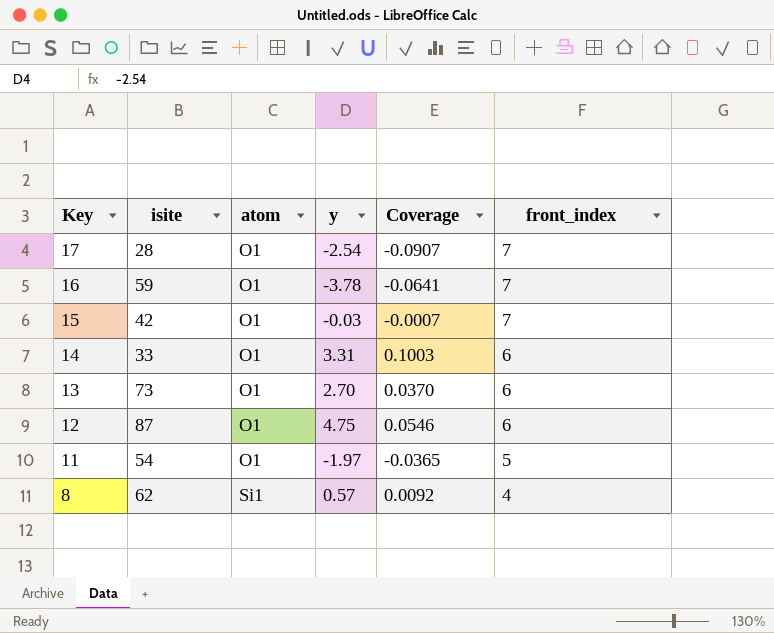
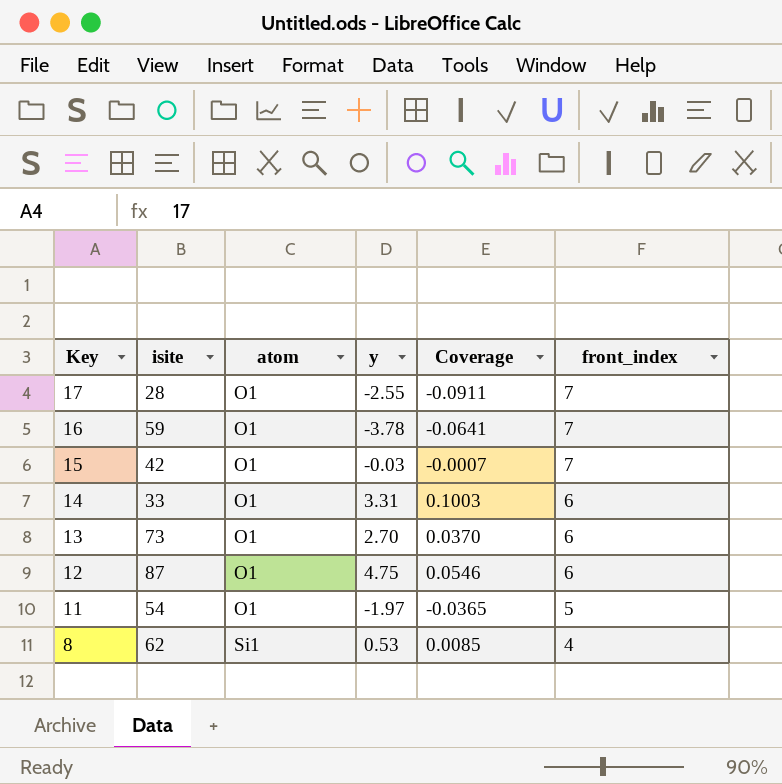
17 | y: -2.54 -> -2.55
17 | Coverage: -0.0907 -> -0.0911
8 | y: 0.57 -> 0.53
8 | Coverage: 0.0092 -> 0.0085

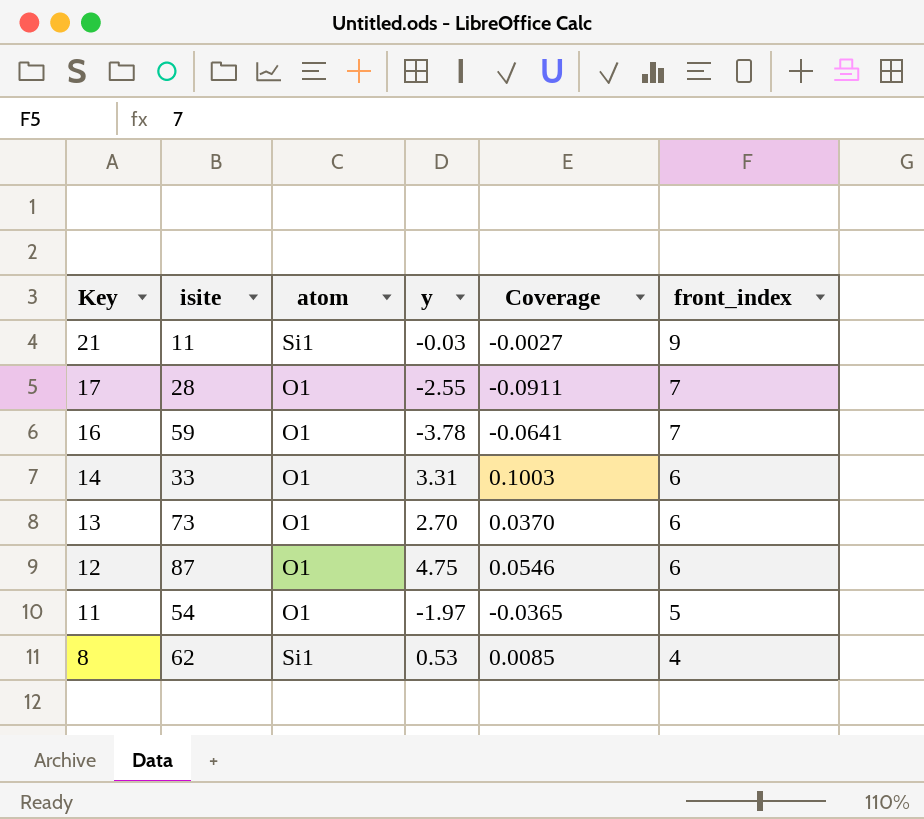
row 15: 42 | O1 | -0.03 | -0.0007 | 7 -> none
row 21: none -> 11 | Si1 | -0.03 | -0.0027 | 9

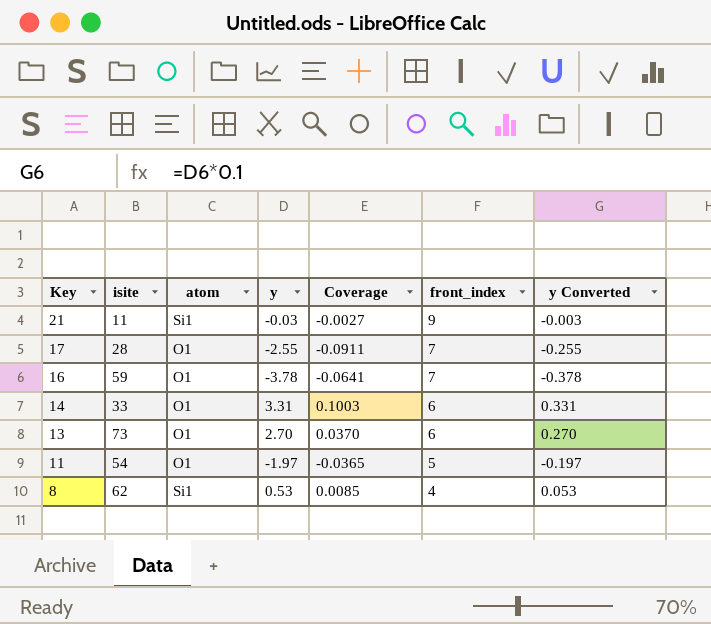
column y Converted | formula: none -> [y] * 0.1
row 12: 87 | O1 | 4.75 | 0.0546 | 6 -> none

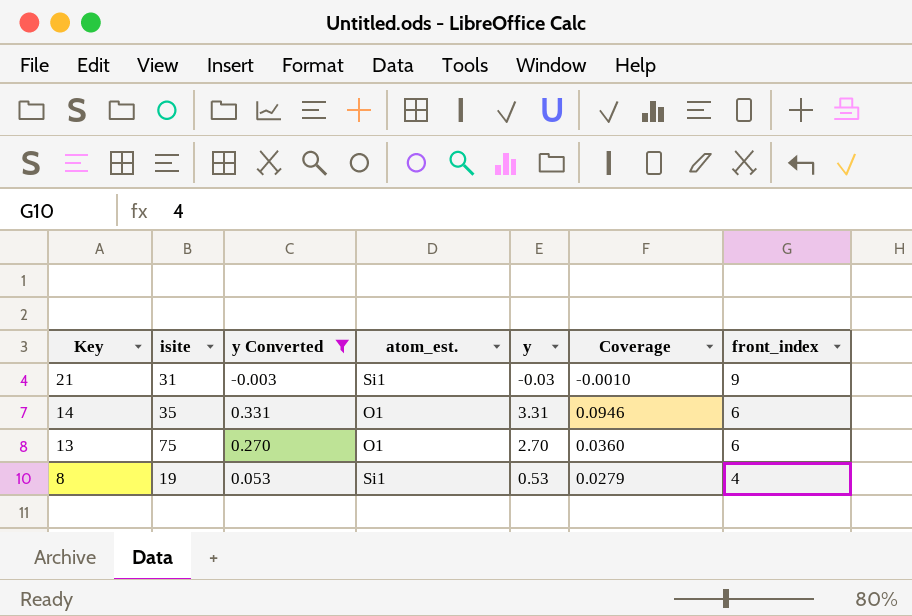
filter: none -> y Converted >= -0.003
column y Converted | position: 7 -> 3
column name: atom -> atom_est.
21 | isite: 11 -> 31
21 | Coverage: -0.0027 -> -0.0010
14 | isite: 33 -> 35
14 | Coverage: 0.1003 -> 0.0946
13 | isite: 73 -> 75
13 | Coverage: 0.0370 -> 0.0360
8 | isite: 62 -> 19
8 | Coverage: 0.0085 -> 0.0279

